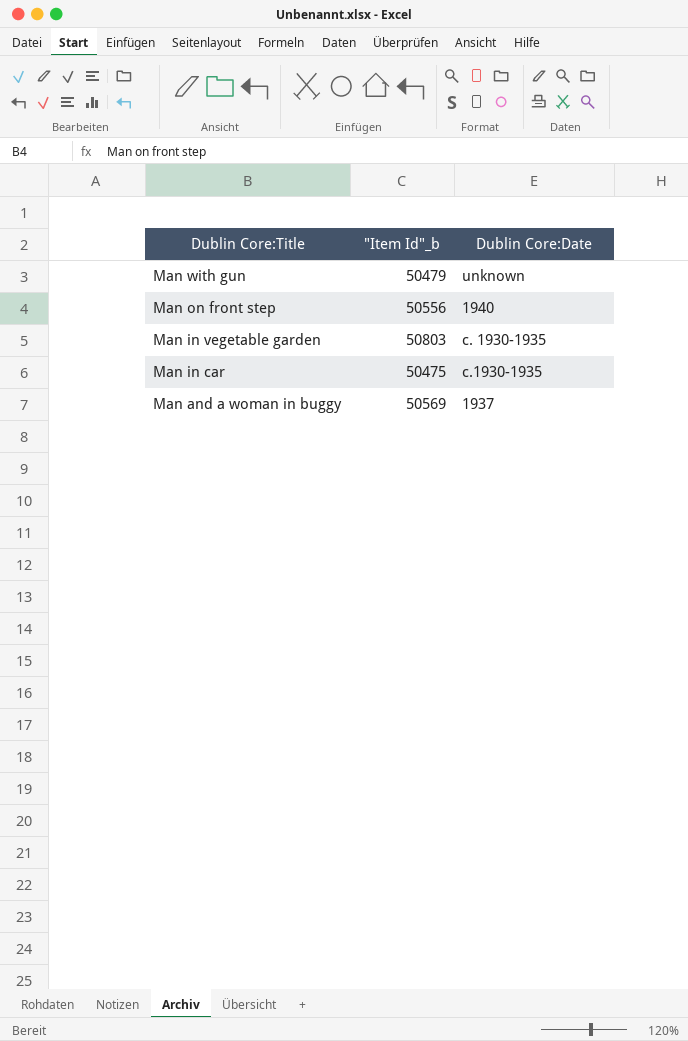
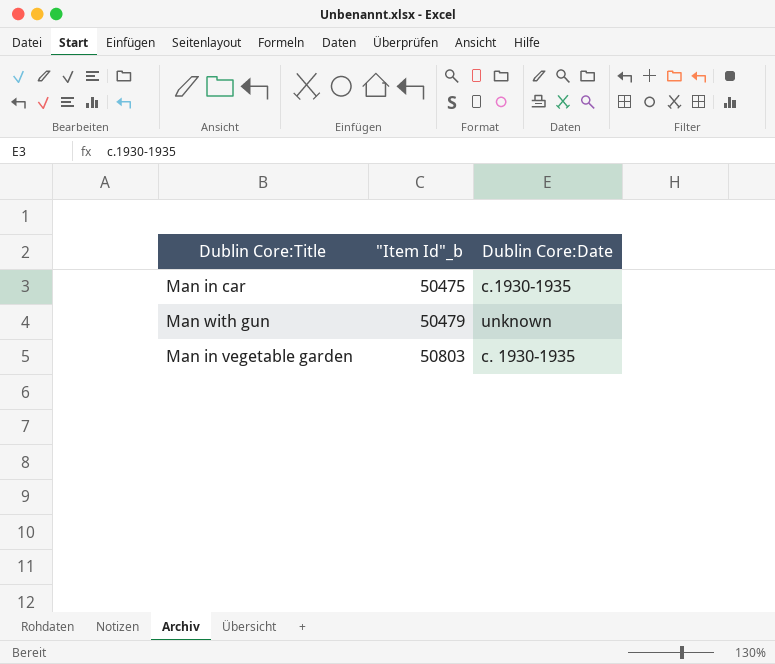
row order: Dublin Core:Title descending -> "Item Id"_b ascending
row Man on front step: 50556 | 1940 -> none
row Man and a woman in buggy: 50569 | 1937 -> none

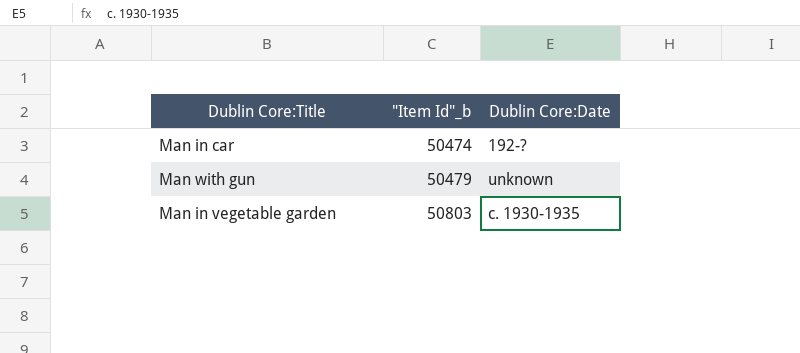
Man in car | "Item Id"_b: 50475 -> 50474
Man in car | Dublin Core:Date: c.1930-1935 -> 192-?

